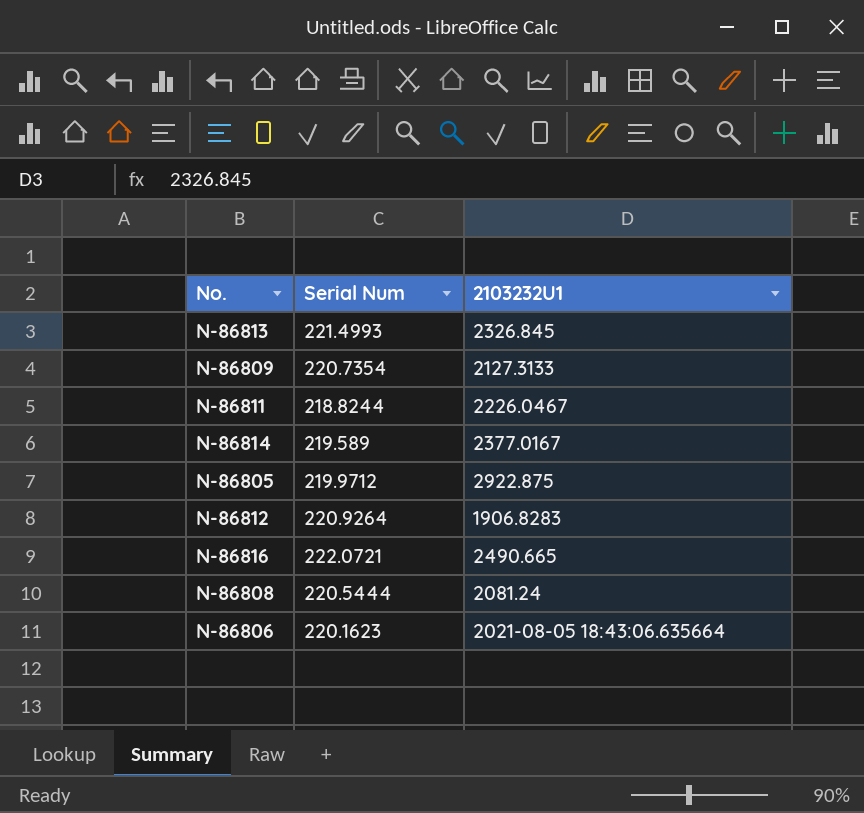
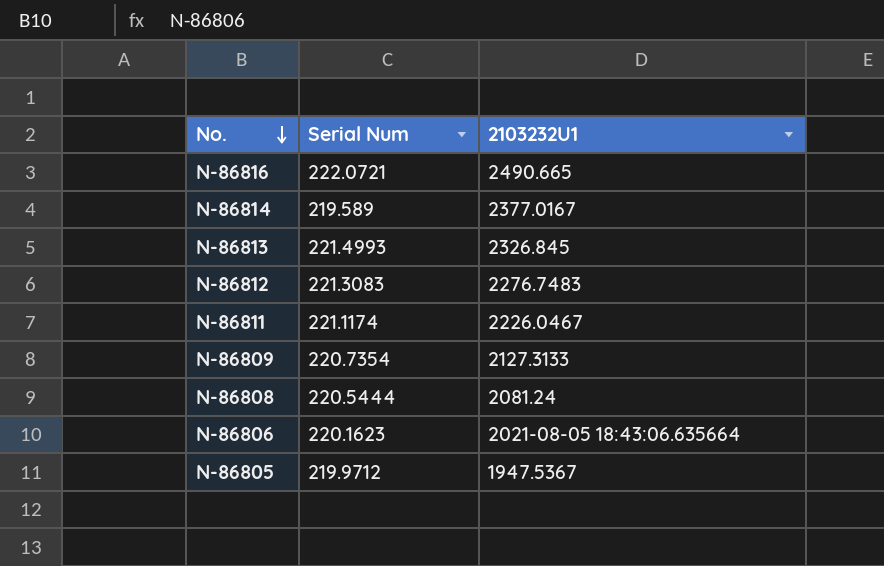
row order: none -> No. descending
N-86812 | Serial Num: 220.9264 -> 221.3083
N-86812 | 2103232U1: 1906.8283 -> 2276.7483
N-86811 | Serial Num: 218.8244 -> 221.1174
N-86805 | 2103232U1: 2922.875 -> 1947.5367

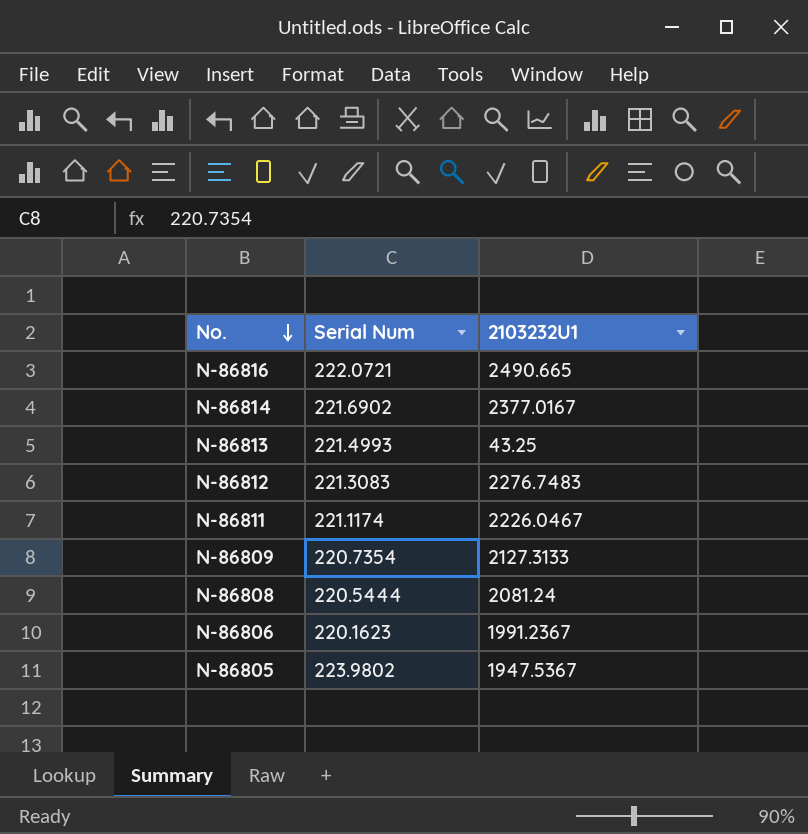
N-86814 | Serial Num: 219.589 -> 221.6902
N-86813 | 2103232U1: 2326.845 -> 43.25
N-86806 | 2103232U1: 2021-08-05 18:43:06.635664 -> 1991.2367
N-86805 | Serial Num: 219.9712 -> 223.9802

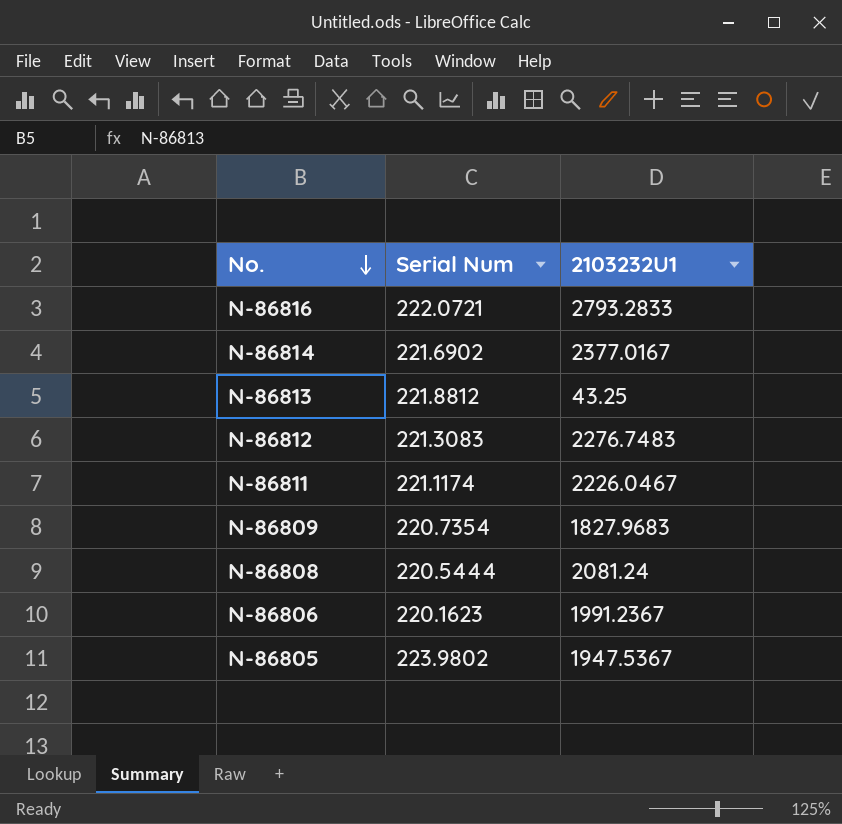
N-86816 | 2103232U1: 2490.665 -> 2793.2833
N-86813 | Serial Num: 221.4993 -> 221.8812
N-86809 | 2103232U1: 2127.3133 -> 1827.9683

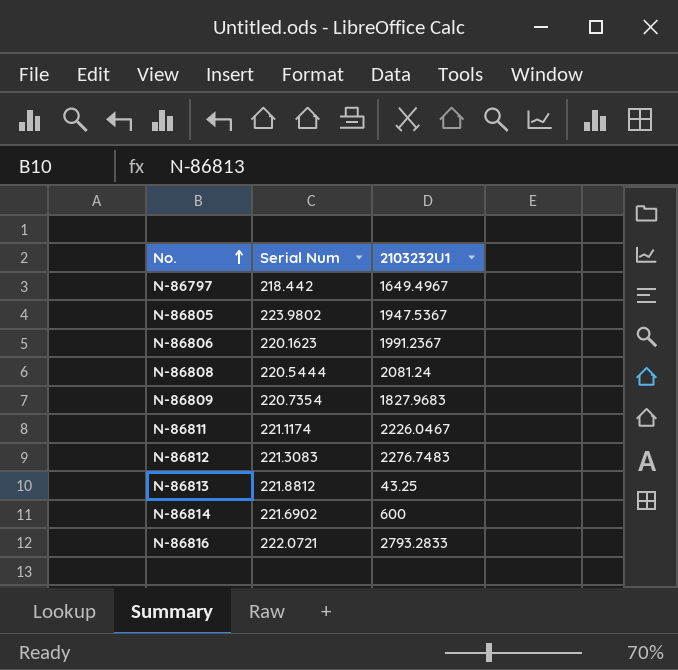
row order: No. descending -> No. ascending
row N-86797: none -> 218.442 | 1649.4967
N-86814 | 2103232U1: 2377.0167 -> 600

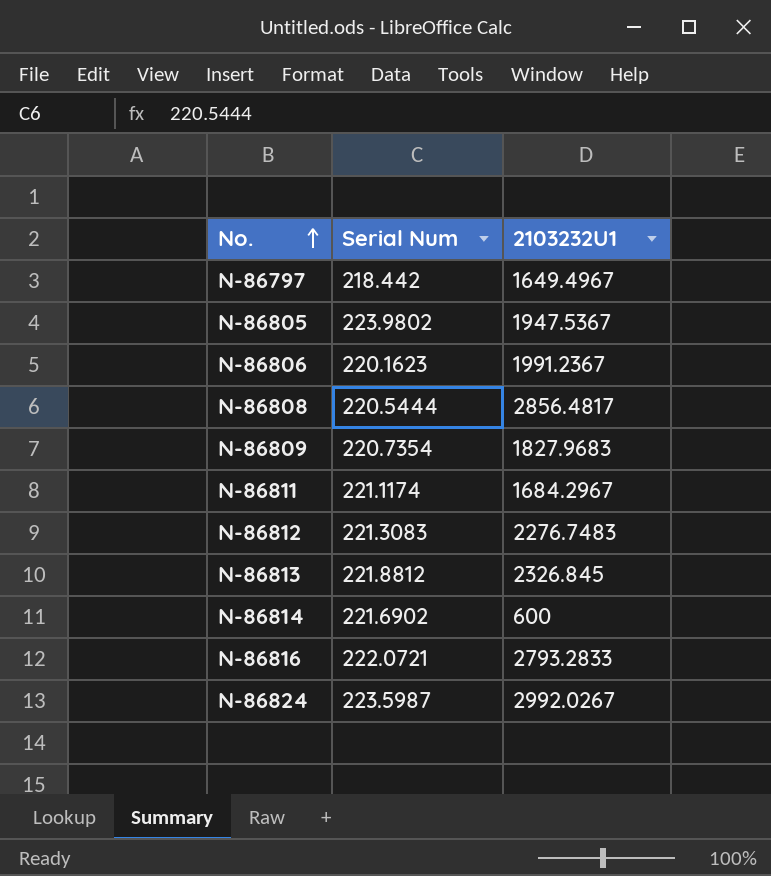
N-86808 | 2103232U1: 2081.24 -> 2856.4817
N-86811 | 2103232U1: 2226.0467 -> 1684.2967
N-86813 | 2103232U1: 43.25 -> 2326.845
row N-86824: none -> 223.5987 | 2992.0267

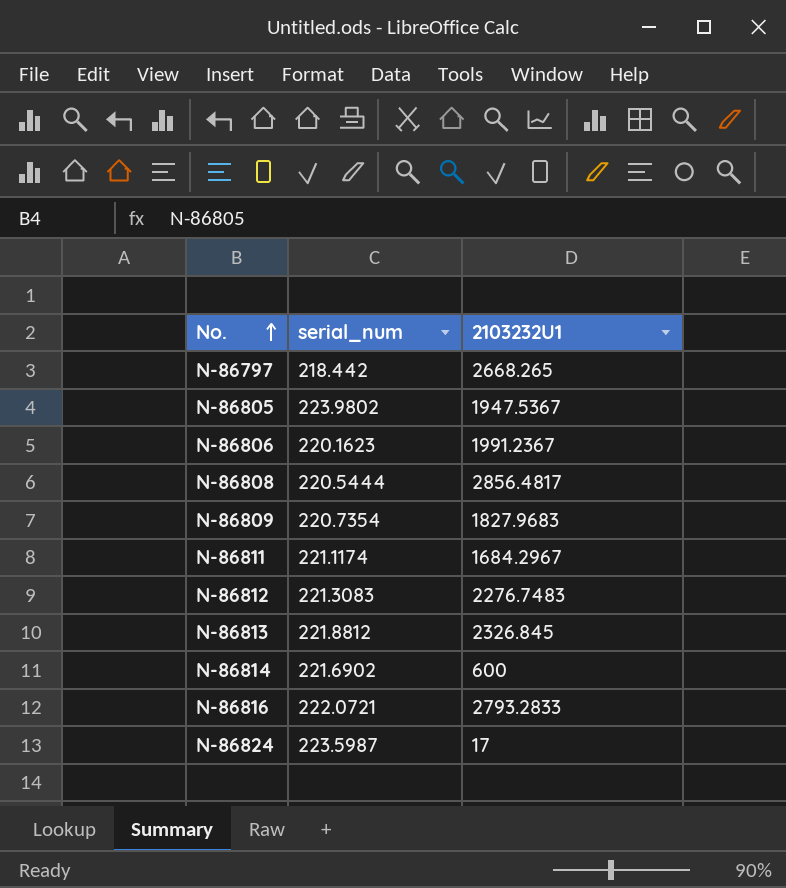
column name: Serial Num -> serial_num
N-86797 | 2103232U1: 1649.4967 -> 2668.265
N-86824 | 2103232U1: 2992.0267 -> 17

